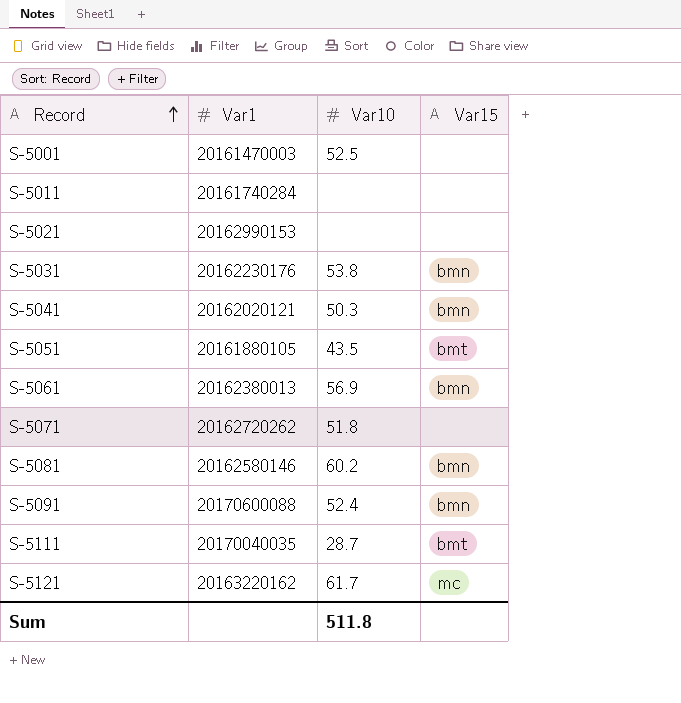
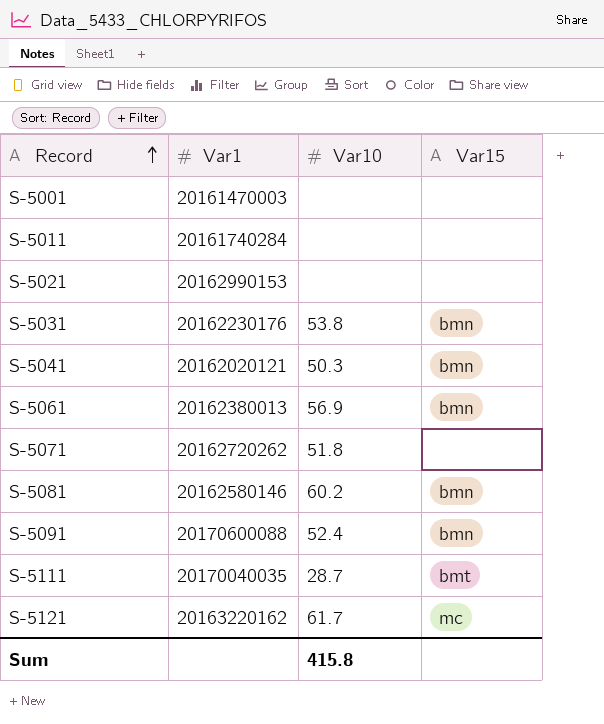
row S-5051: 20161880105 | 43.5 | bmt -> none
S-5001 | Var10: 52.5 -> none
Sum | Var10: 511.8 -> 415.8

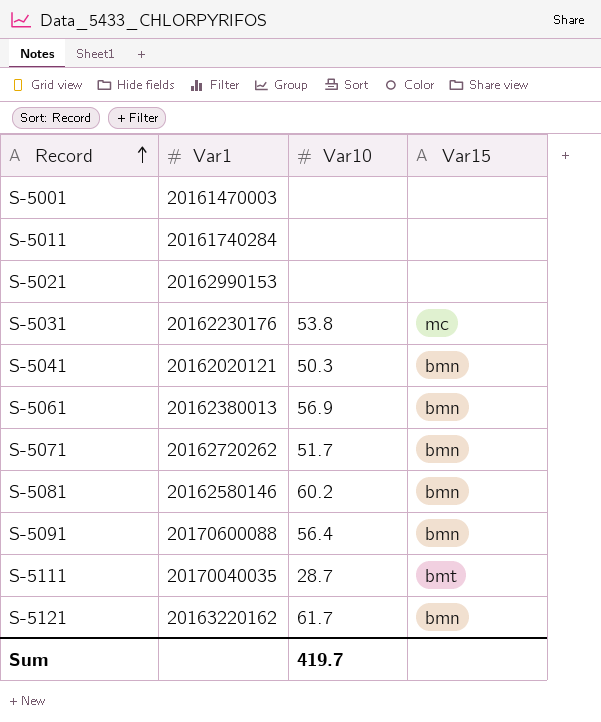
S-5031 | Var15: bmn -> mc
S-5071 | Var10: 51.8 -> 51.7
S-5071 | Var15: none -> bmn
S-5091 | Var10: 52.4 -> 56.4
S-5121 | Var15: mc -> bmn
Sum | Var10: 415.8 -> 419.7

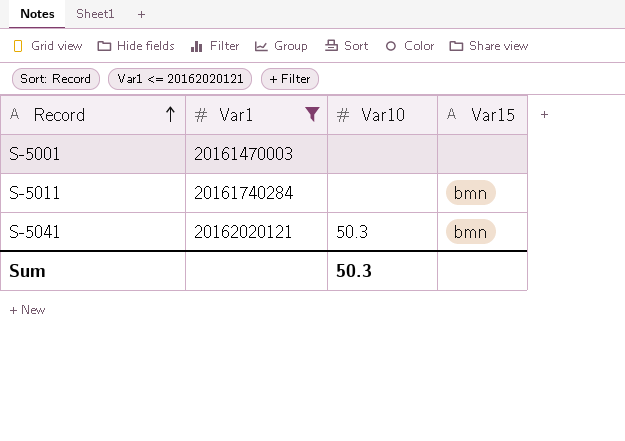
filter: none -> Var1 <= 20162020121
S-5011 | Var15: none -> bmn
Sum | Var10: 419.7 -> 50.3

